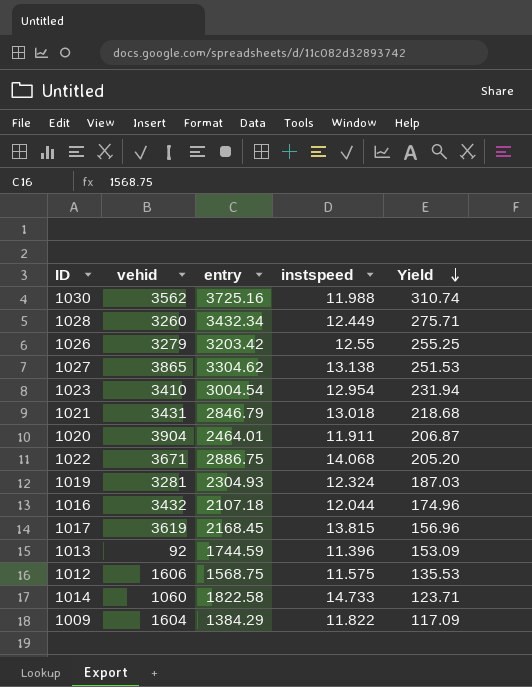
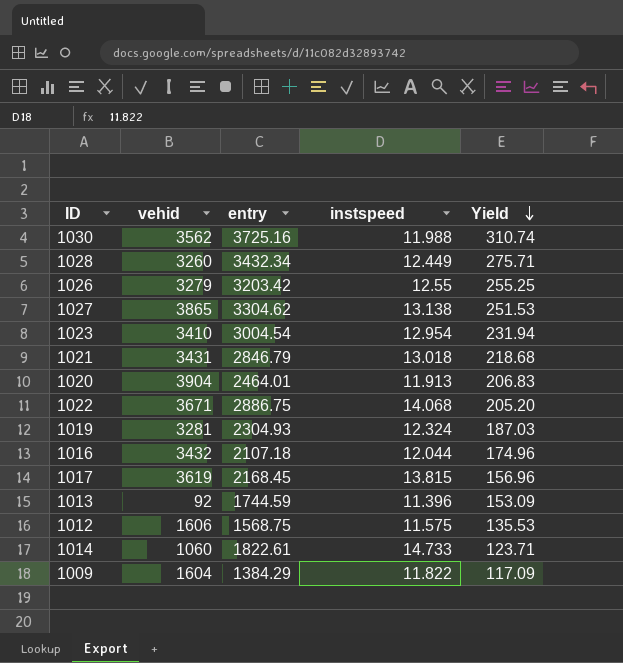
1020 | instspeed: 11.911 -> 11.913
1020 | Yield: 206.87 -> 206.83
1014 | entry: 1822.58 -> 1822.61

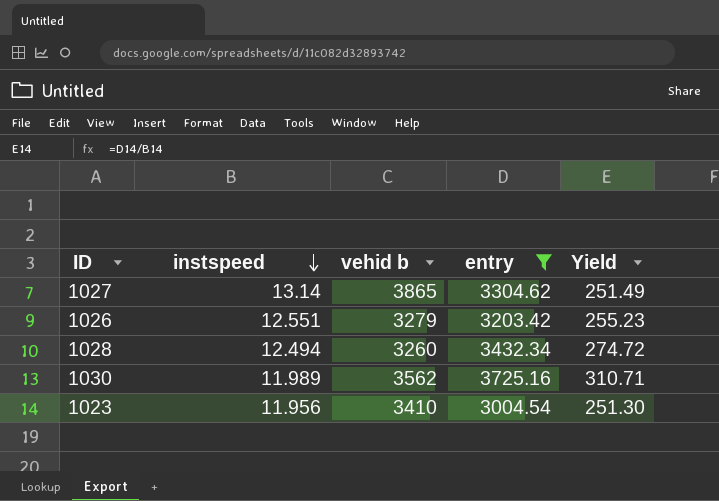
filter: none -> entry >= 3004.54
row order: Yield descending -> instspeed descending
column instspeed | position: 4 -> 2
column name: vehid -> vehid b
1027 | instspeed: 13.138 -> 13.14
1027 | Yield: 251.53 -> 251.49
1026 | instspeed: 12.55 -> 12.551
1026 | Yield: 255.25 -> 255.23
1028 | instspeed: 12.449 -> 12.494
1028 | Yield: 275.71 -> 274.72
1030 | instspeed: 11.988 -> 11.989
1030 | Yield: 310.74 -> 310.71
1023 | instspeed: 12.954 -> 11.956
1023 | Yield: 231.94 -> 251.30

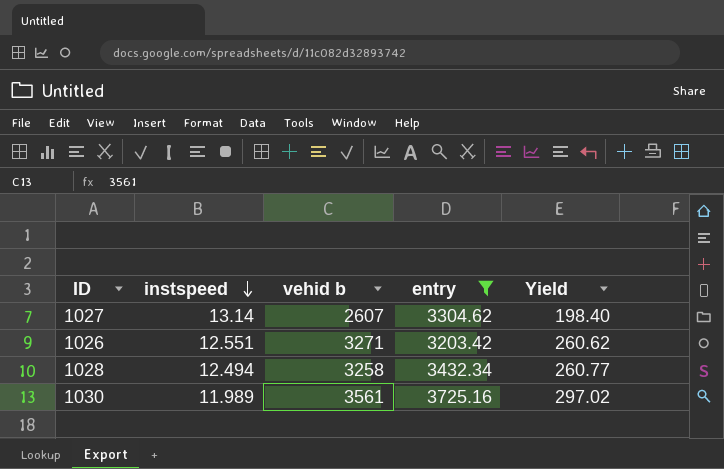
column Yield | formula: [entry] / [instspeed] -> [vehid b] / [instspeed]
row 1023: 11.956 | 3410 | 3004.54 | 251.30 -> none
1027 | vehid b: 3865 -> 2607
1026 | vehid b: 3279 -> 3271
1028 | vehid b: 3260 -> 3258
1030 | vehid b: 3562 -> 3561

